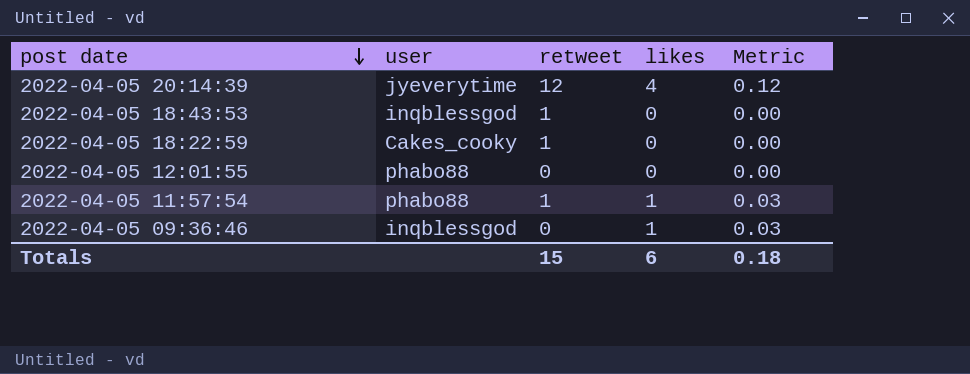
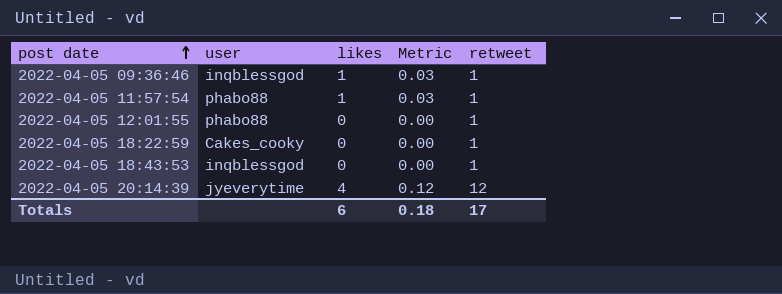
row order: post date descending -> post date ascending
column retweet | position: 3 -> 5
2022-04-05 09:36:46 | retweet: 0 -> 1
2022-04-05 12:01:55 | retweet: 0 -> 1
Totals | retweet: 15 -> 17

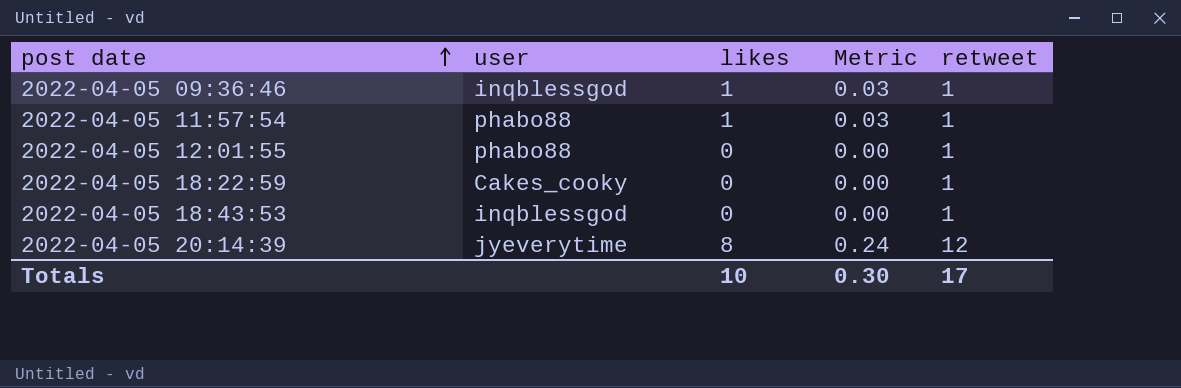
2022-04-05 20:14:39 | likes: 4 -> 8
2022-04-05 20:14:39 | Metric: 0.12 -> 0.24
Totals | likes: 6 -> 10
Totals | Metric: 0.18 -> 0.30

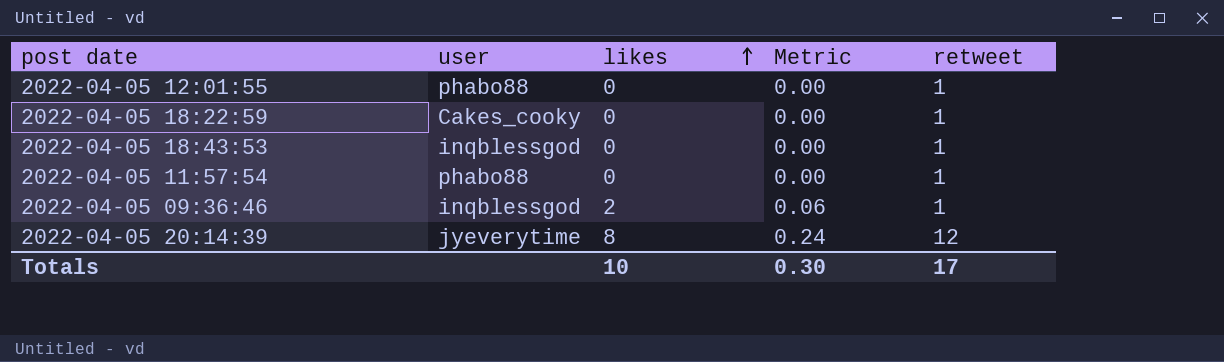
row order: post date ascending -> likes ascending
2022-04-05 11:57:54 | likes: 1 -> 0
2022-04-05 11:57:54 | Metric: 0.03 -> 0.00
2022-04-05 09:36:46 | likes: 1 -> 2
2022-04-05 09:36:46 | Metric: 0.03 -> 0.06

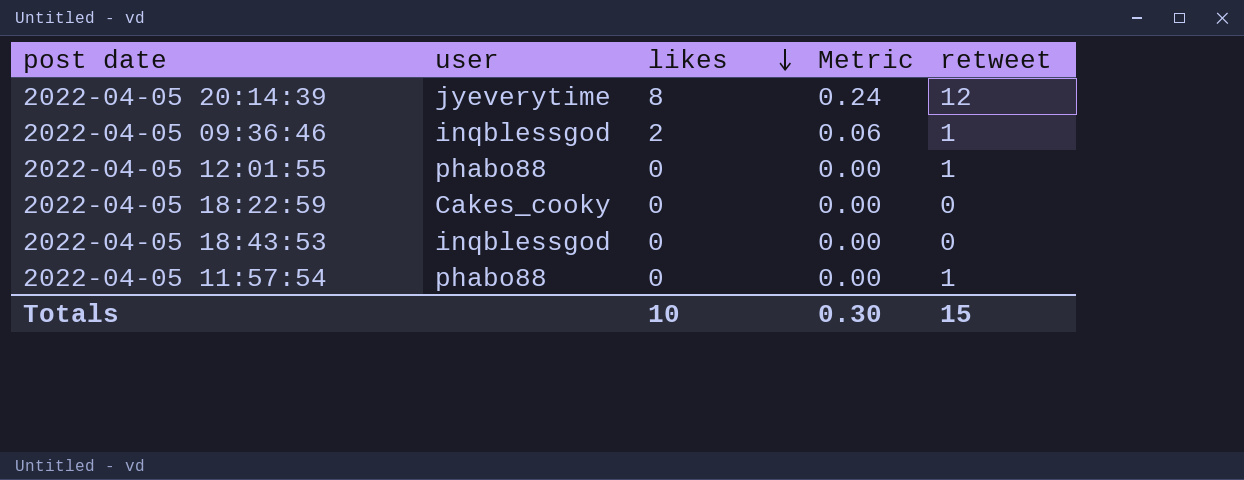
row order: likes ascending -> likes descending
2022-04-05 18:22:59 | retweet: 1 -> 0
2022-04-05 18:43:53 | retweet: 1 -> 0
Totals | retweet: 17 -> 15

